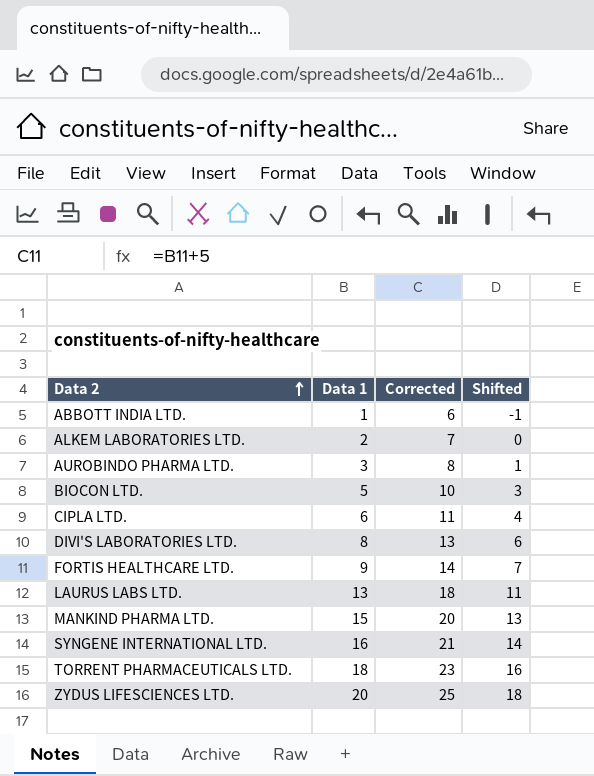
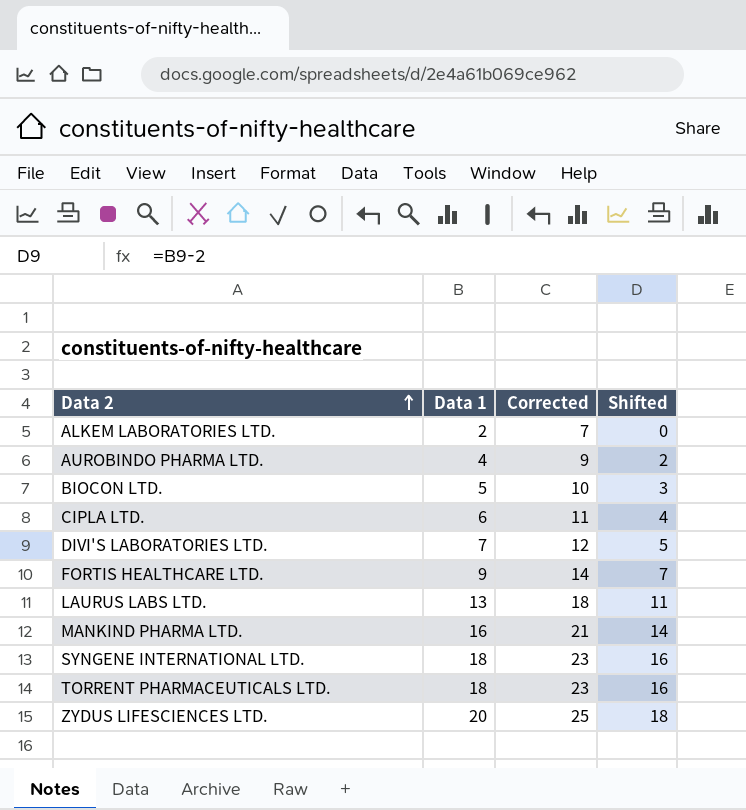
row ABBOTT INDIA LTD.: 1 | 6 | -1 -> none
AUROBINDO PHARMA LTD. | Data 1: 3 -> 4
AUROBINDO PHARMA LTD. | Corrected: 8 -> 9
AUROBINDO PHARMA LTD. | Shifted: 1 -> 2
DIVI'S LABORATORIES LTD. | Data 1: 8 -> 7
DIVI'S LABORATORIES LTD. | Corrected: 13 -> 12
DIVI'S LABORATORIES LTD. | Shifted: 6 -> 5
MANKIND PHARMA LTD. | Data 1: 15 -> 16
MANKIND PHARMA LTD. | Corrected: 20 -> 21
MANKIND PHARMA LTD. | Shifted: 13 -> 14
SYNGENE INTERNATIONAL LTD. | Data 1: 16 -> 18
SYNGENE INTERNATIONAL LTD. | Corrected: 21 -> 23
SYNGENE INTERNATIONAL LTD. | Shifted: 14 -> 16

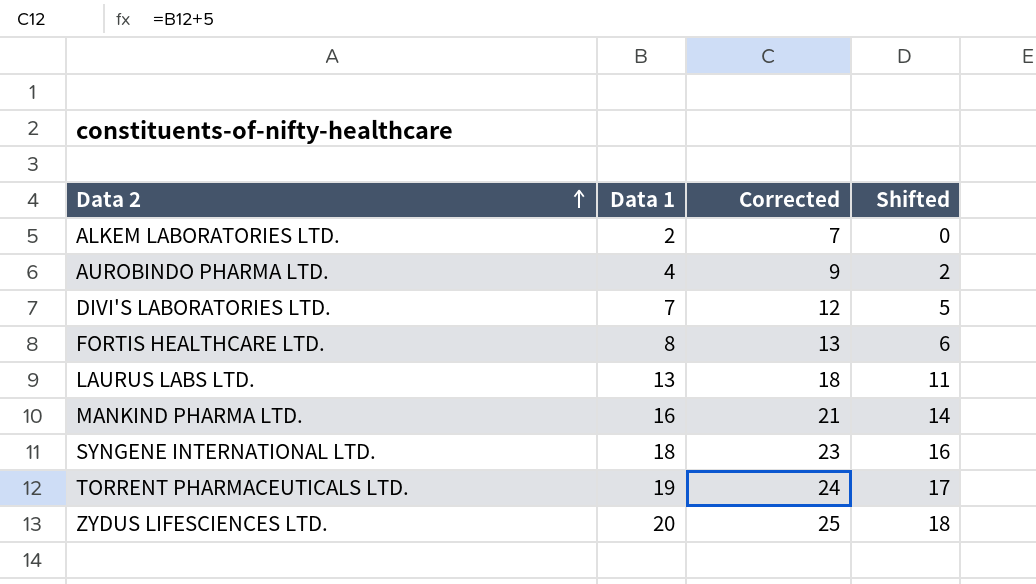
row BIOCON LTD.: 5 | 10 | 3 -> none
row CIPLA LTD.: 6 | 11 | 4 -> none
FORTIS HEALTHCARE LTD. | Data 1: 9 -> 8
FORTIS HEALTHCARE LTD. | Corrected: 14 -> 13
FORTIS HEALTHCARE LTD. | Shifted: 7 -> 6
TORRENT PHARMACEUTICALS LTD. | Data 1: 18 -> 19
TORRENT PHARMACEUTICALS LTD. | Corrected: 23 -> 24
TORRENT PHARMACEUTICALS LTD. | Shifted: 16 -> 17

